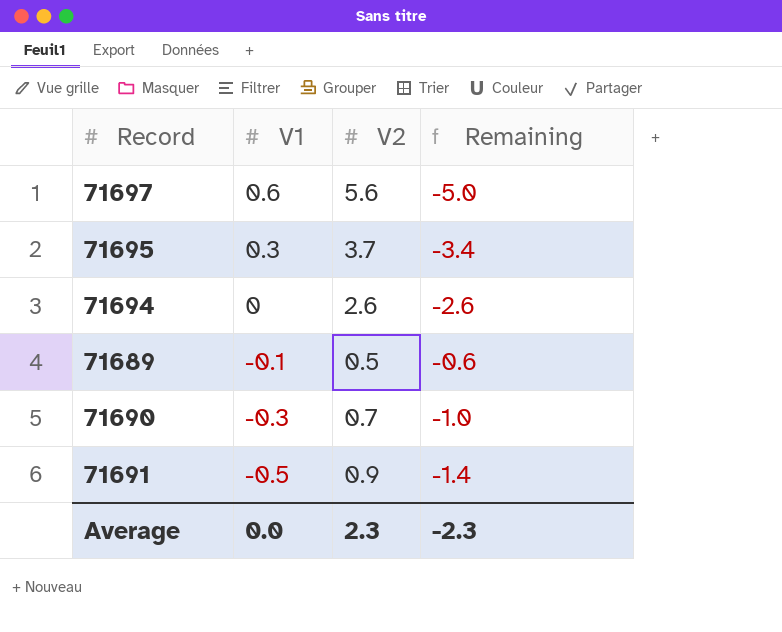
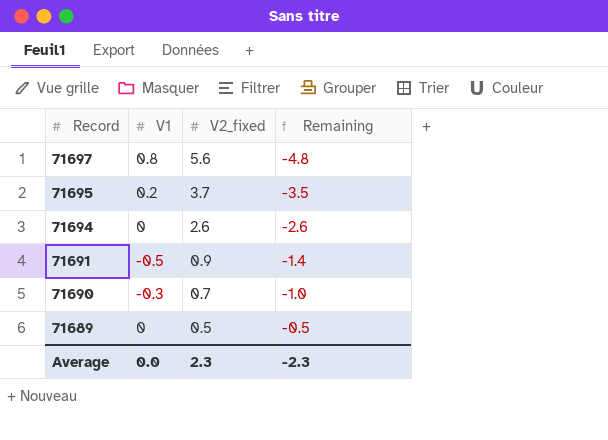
row order: V1 descending -> Record descending
column name: V2 -> V2_fixed
71697 | V1: 0.6 -> 0.8
71697 | Remaining: -5.0 -> -4.8
71695 | V1: 0.3 -> 0.2
71695 | Remaining: -3.4 -> -3.5
71689 | V1: -0.1 -> 0
71689 | Remaining: -0.6 -> -0.5

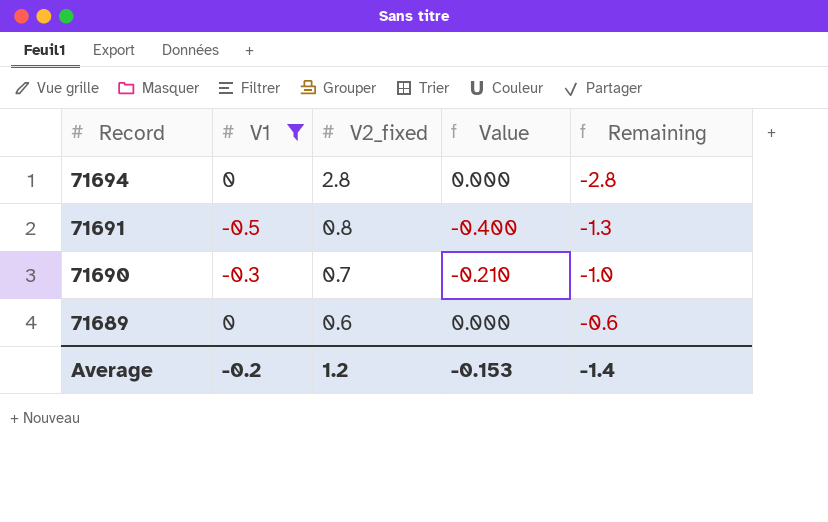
filter: none -> V1 <= 0
column Value | formula: none -> [V1] * [V2_fixed]
71694 | V2_fixed: 2.6 -> 2.8
71694 | Remaining: -2.6 -> -2.8
71691 | V2_fixed: 0.9 -> 0.8
71691 | Remaining: -1.4 -> -1.3
71689 | V2_fixed: 0.5 -> 0.6
71689 | Remaining: -0.5 -> -0.6
Average | V1: 0.0 -> -0.2
Average | V2_fixed: 2.3 -> 1.2
Average | Remaining: -2.3 -> -1.4

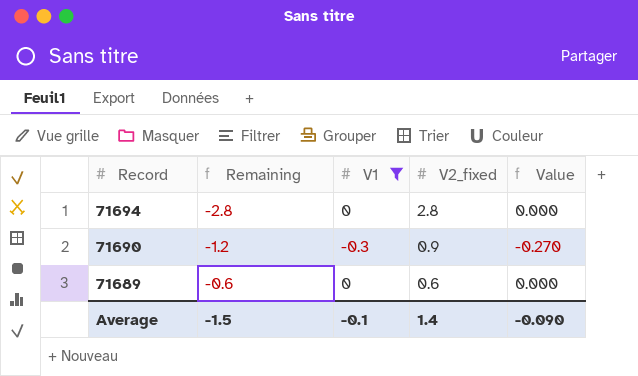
column Remaining | position: 5 -> 2
row 71691: -0.5 | 0.8 | -0.400 | -1.3 -> none
71690 | Remaining: -1.0 -> -1.2
71690 | V2_fixed: 0.7 -> 0.9
71690 | Value: -0.210 -> -0.270
Average | Remaining: -1.4 -> -1.5
Average | V1: -0.2 -> -0.1
Average | V2_fixed: 1.2 -> 1.4
Average | Value: -0.153 -> -0.090

